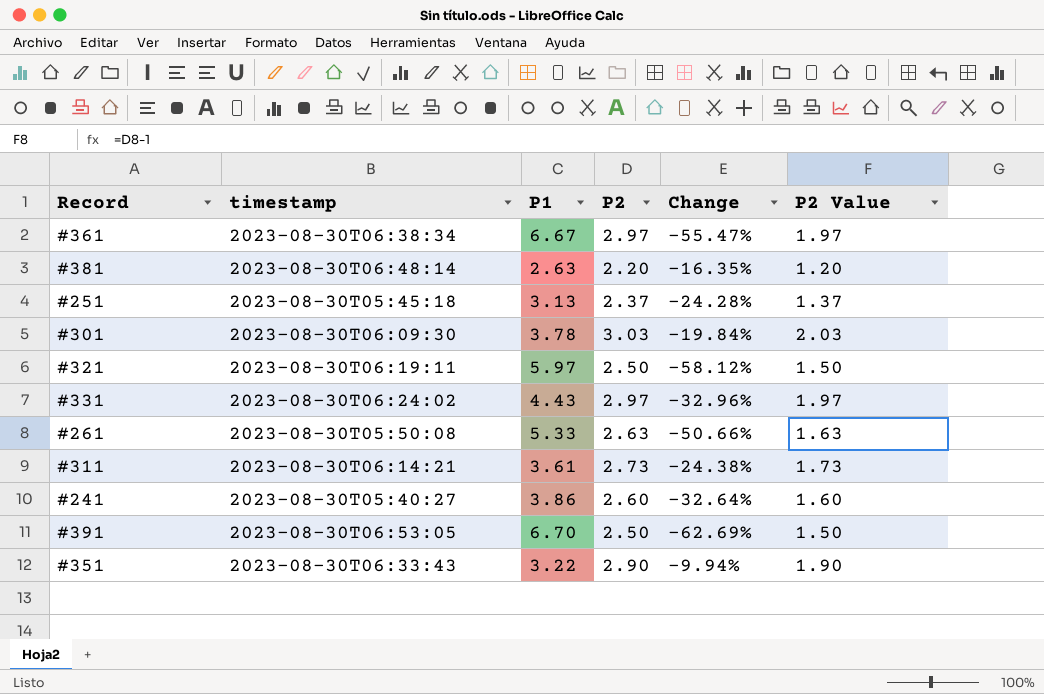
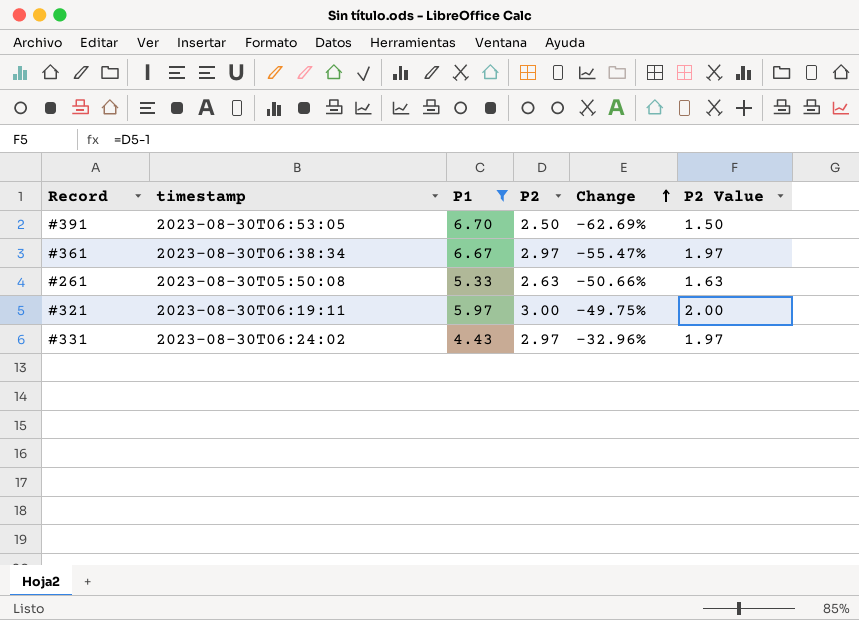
filter: none -> P1 >= 4.43
row order: none -> Change ascending
#321 | P2: 2.50 -> 3.00
#321 | Change: -58.12% -> -49.75%
#321 | P2 Value: 1.50 -> 2.00

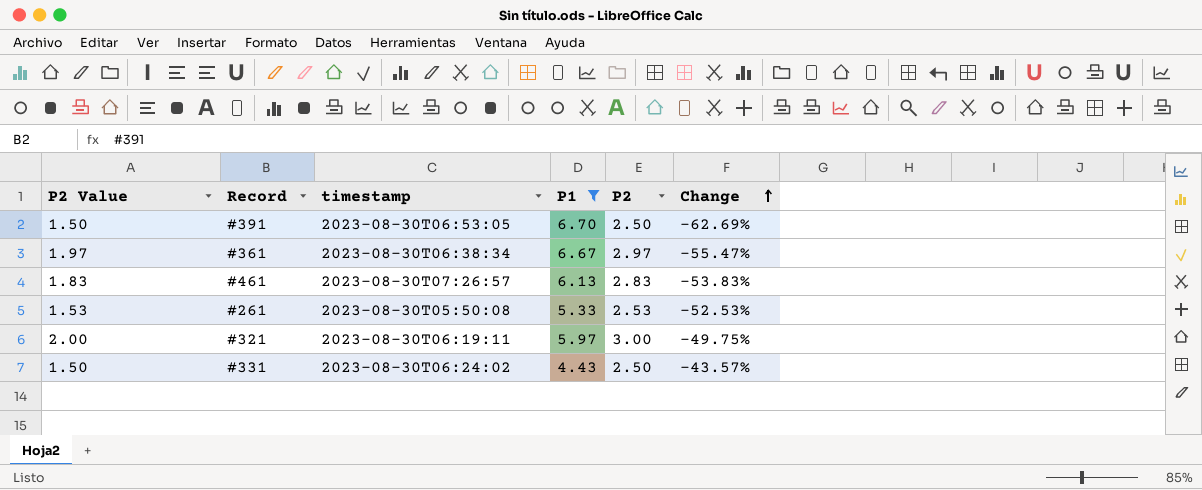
column P2 Value | position: 6 -> 1
row #461: none -> 1.83 | 2023-08-30T07:26:57 | 6.13 | 2.83 | -53.83%
#261 | P2 Value: 1.63 -> 1.53
#261 | P2: 2.63 -> 2.53
#261 | Change: -50.66% -> -52.53%
#331 | P2 Value: 1.97 -> 1.50
#331 | P2: 2.97 -> 2.50
#331 | Change: -32.96% -> -43.57%

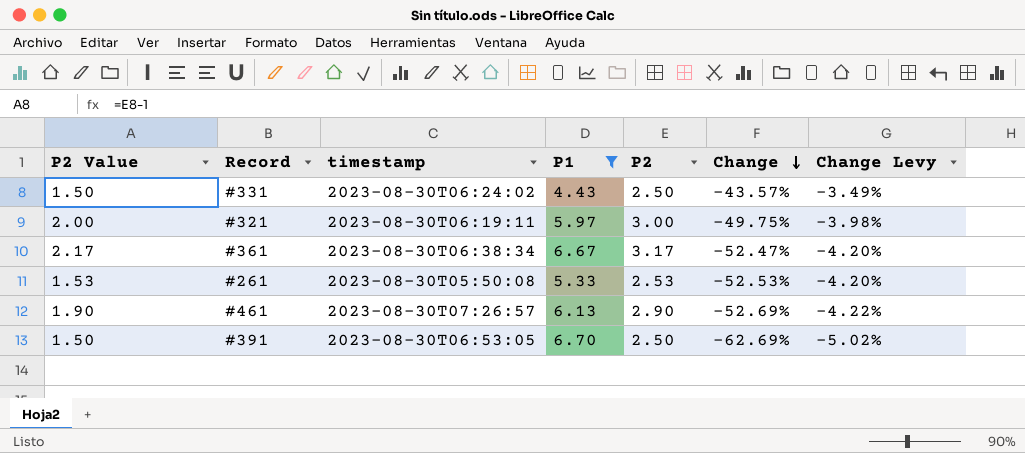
row order: Change ascending -> Change descending
column Change Levy | formula: none -> [Change] * 0.08
#361 | P2 Value: 1.97 -> 2.17
#361 | P2: 2.97 -> 3.17
#361 | Change: -55.47% -> -52.47%
#461 | P2 Value: 1.83 -> 1.90
#461 | P2: 2.83 -> 2.90
#461 | Change: -53.83% -> -52.69%

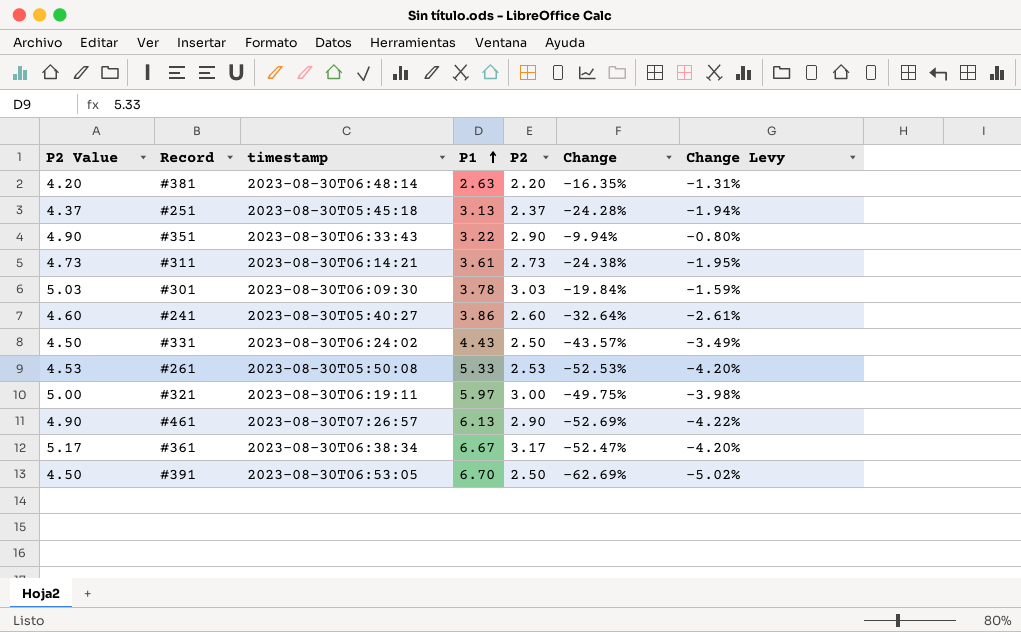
filter: P1 >= 4.43 -> none
row order: Change descending -> P1 ascending
column P2 Value | formula: [P2] - 1 -> [P2] + 2

